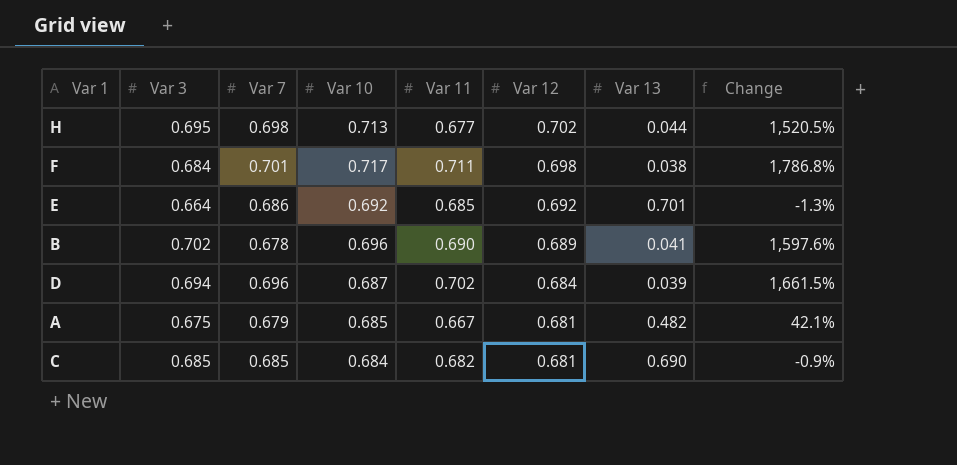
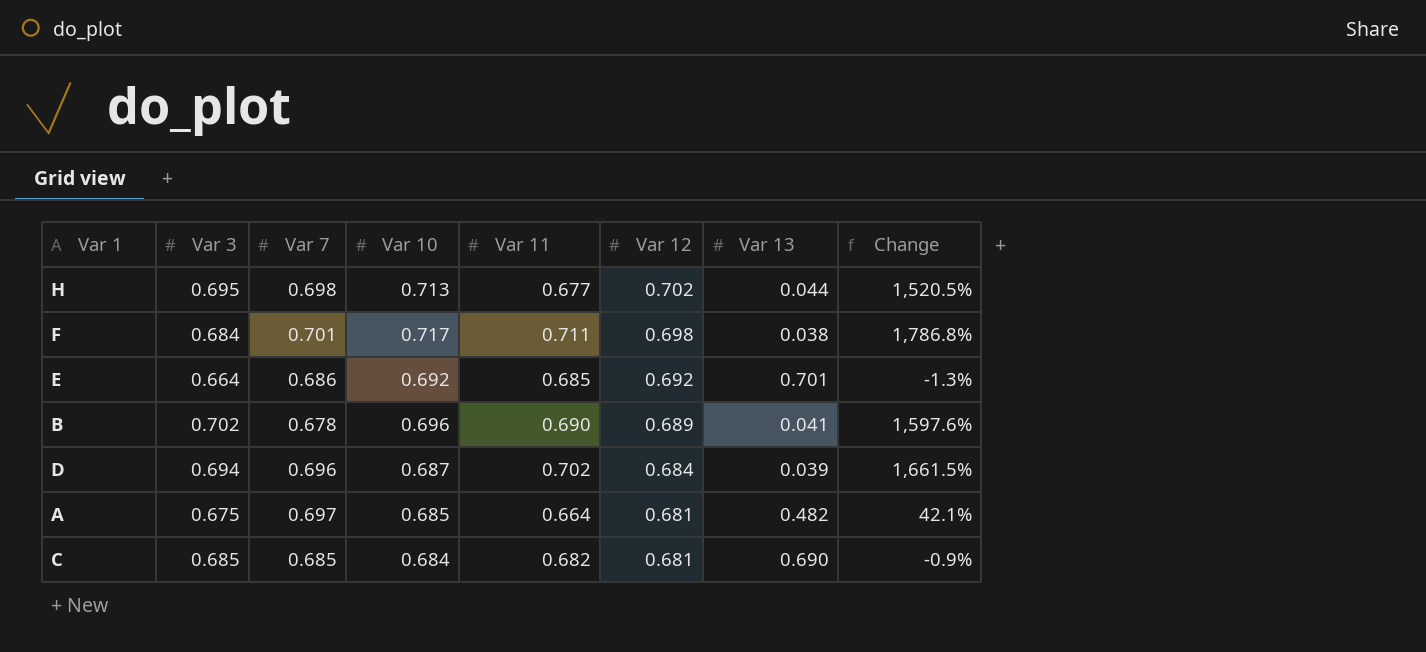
A | Var 7: 0.679 -> 0.697
A | Var 11: 0.667 -> 0.664

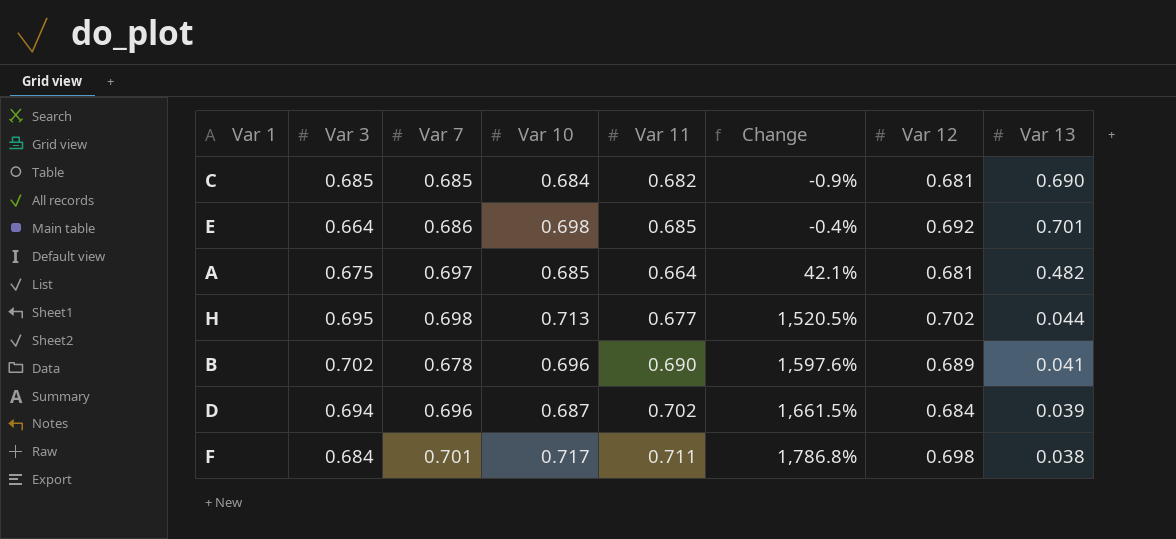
row order: Var 12 descending -> Change ascending
column Change | position: 8 -> 6
E | Var 10: 0.692 -> 0.698
E | Change: -1.3% -> -0.4%

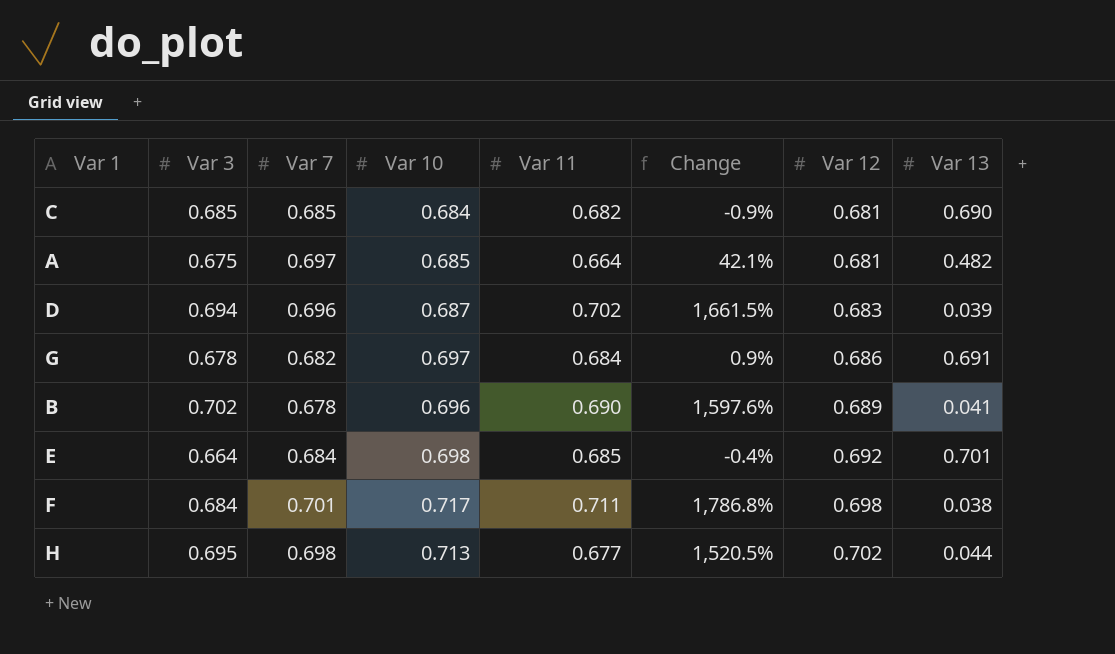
row order: Change ascending -> Var 12 ascending
D | Var 12: 0.684 -> 0.683
row G: none -> 0.678 | 0.682 | 0.697 | 0.684 | 0.9% | 0.686 | 0.691
E | Var 7: 0.686 -> 0.684

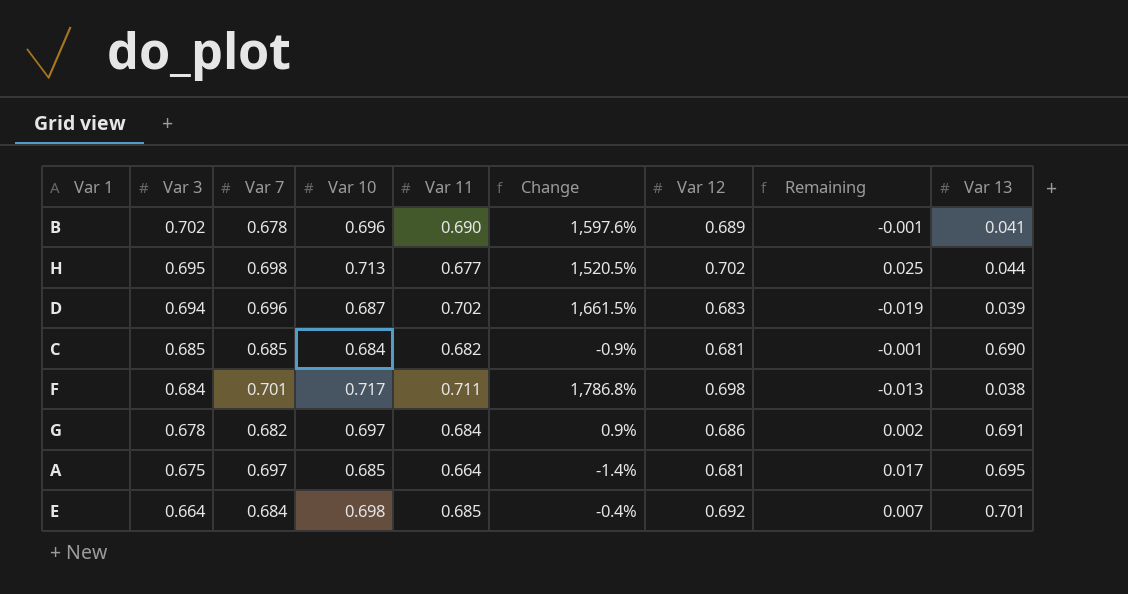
row order: Var 12 ascending -> Var 3 descending
column Remaining | formula: none -> [Var 12] - [Var 11]
A | Change: 42.1% -> -1.4%
A | Var 13: 0.482 -> 0.695

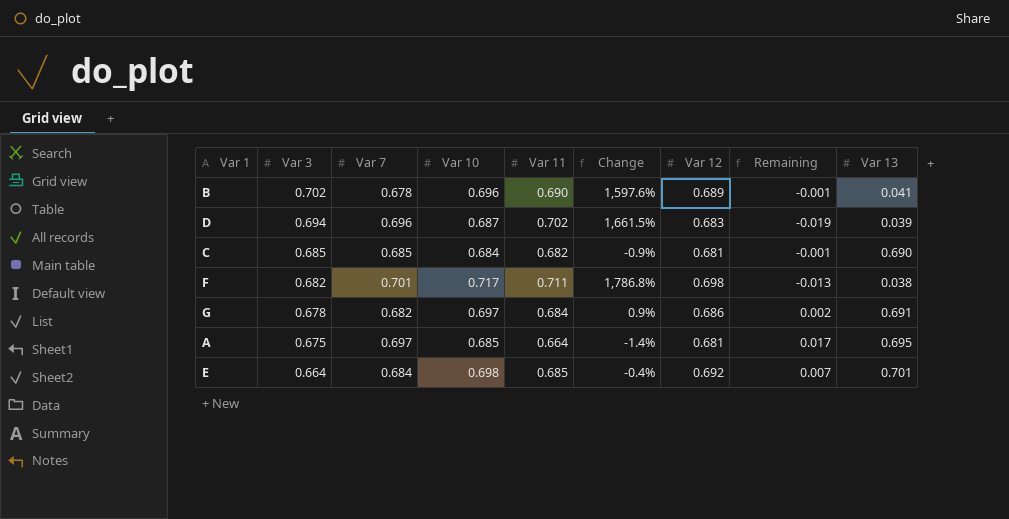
row H: 0.695 | 0.698 | 0.713 | 0.677 | 1,520.5% | 0.702 | 0.025 | 0.044 -> none
F | Var 3: 0.684 -> 0.682

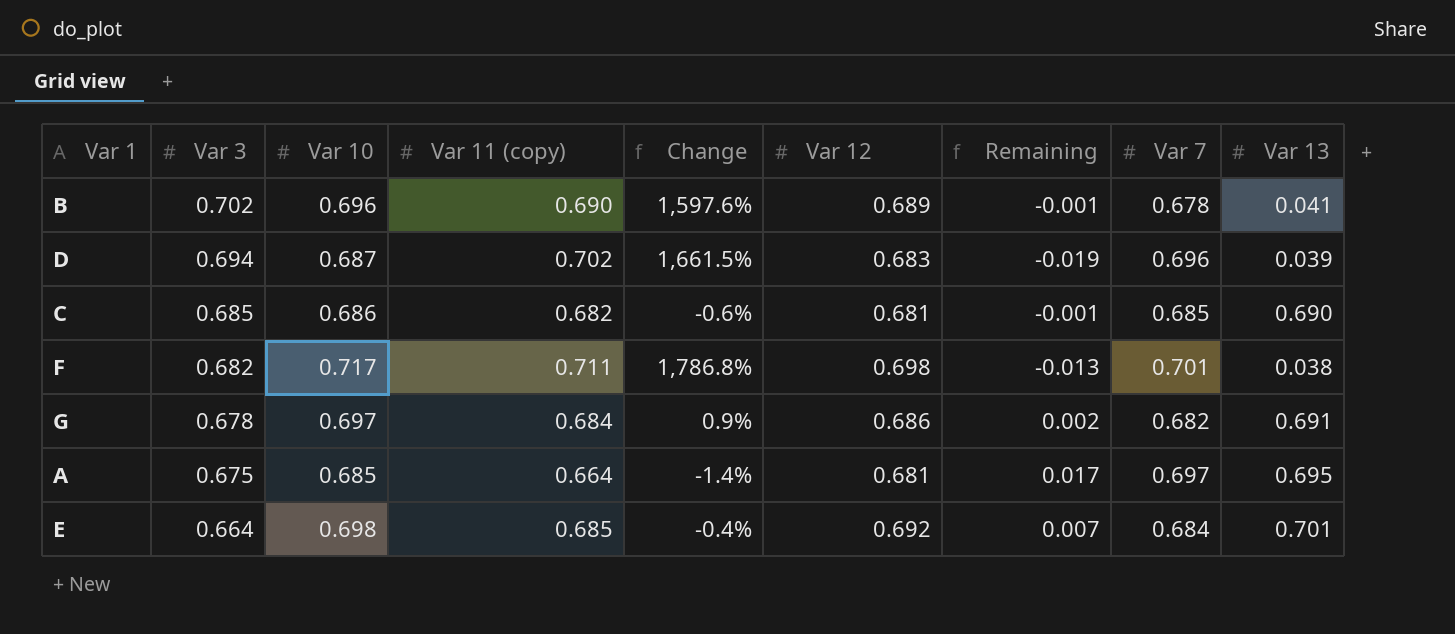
column name: Var 11 -> Var 11 (copy)
column Var 7 | position: 3 -> 8
C | Var 10: 0.684 -> 0.686
C | Change: -0.9% -> -0.6%

